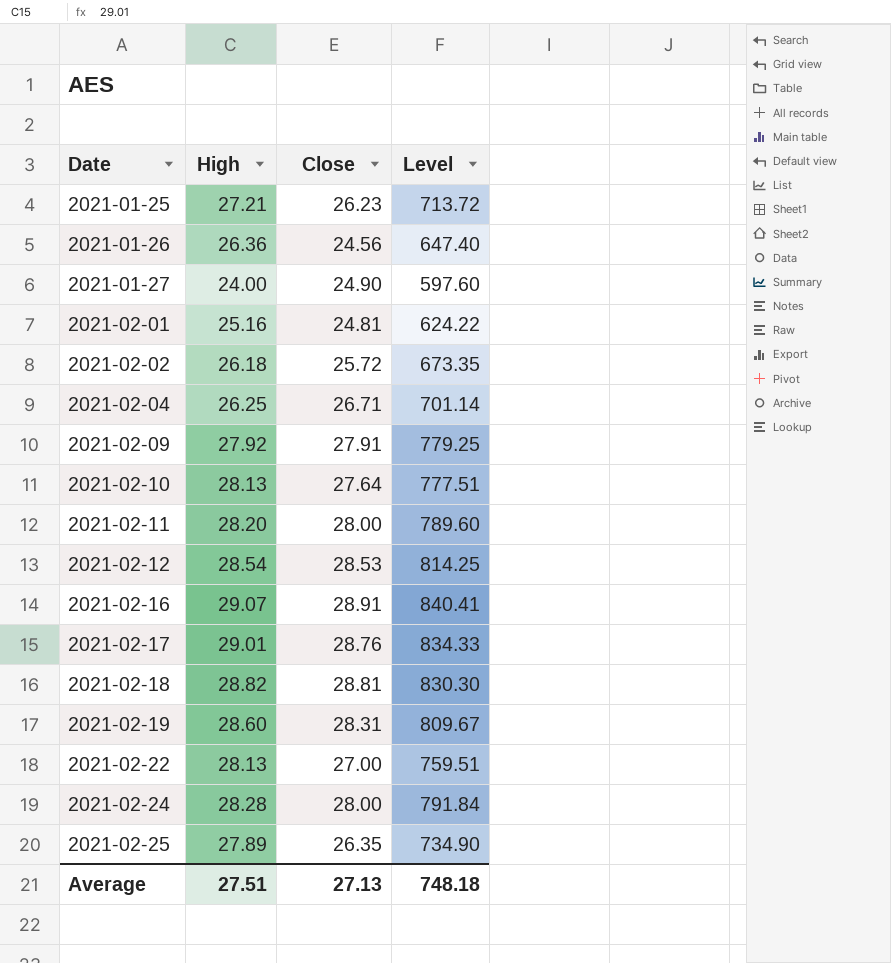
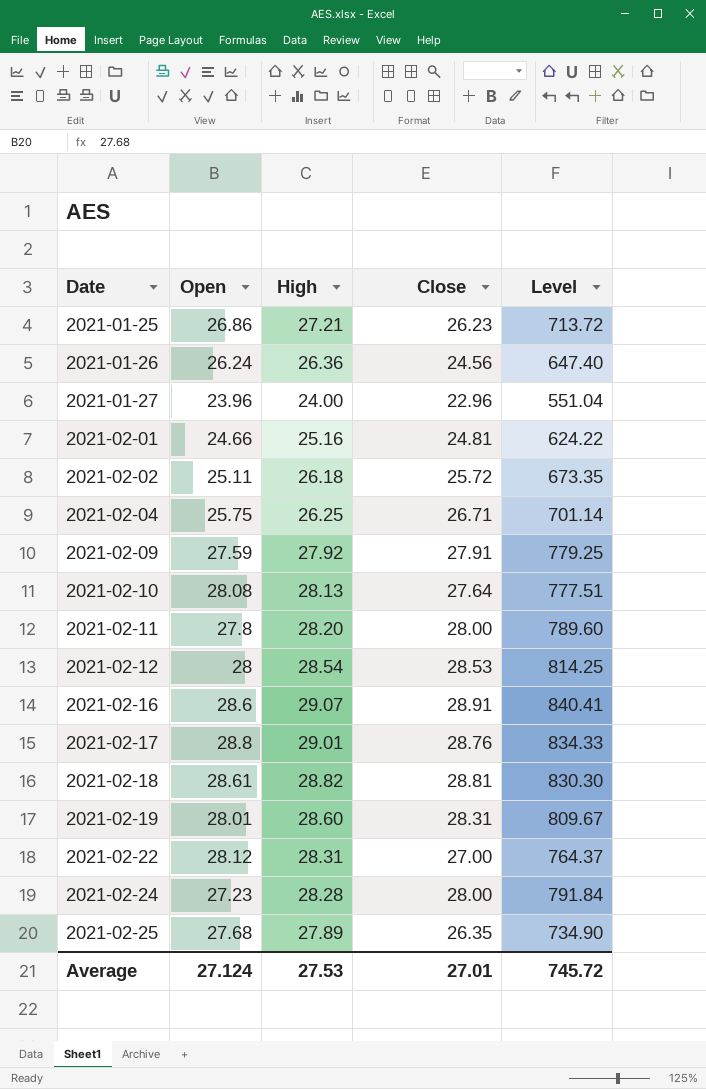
column Open | position: none -> 2
2021-01-27 | Close: 24.90 -> 22.96
2021-01-27 | Level: 597.60 -> 551.04
2021-02-22 | High: 28.13 -> 28.31
2021-02-22 | Level: 759.51 -> 764.37
Average | High: 27.51 -> 27.53
Average | Close: 27.13 -> 27.01
Average | Level: 748.18 -> 745.72

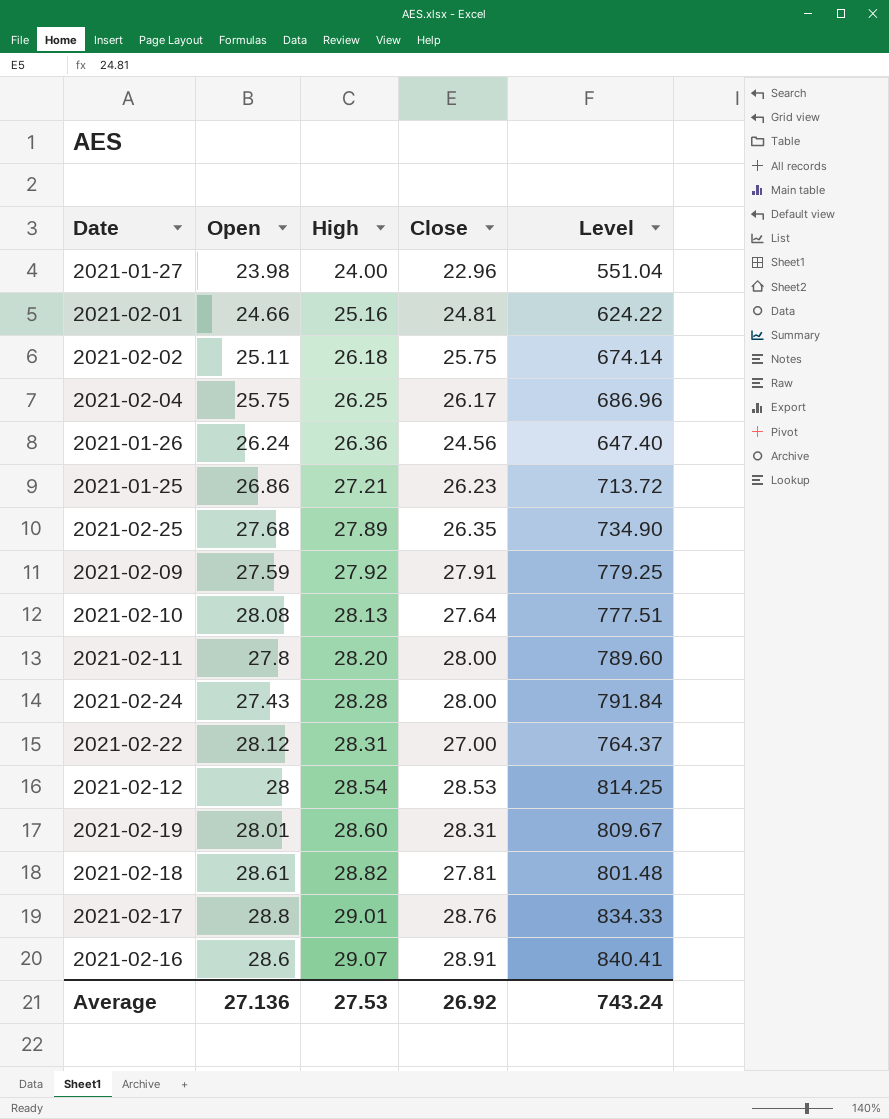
row order: Date ascending -> High ascending
2021-01-27 | Open: 23.96 -> 23.98
2021-02-02 | Close: 25.72 -> 25.75
2021-02-02 | Level: 673.35 -> 674.14
2021-02-04 | Close: 26.71 -> 26.17
2021-02-04 | Level: 701.14 -> 686.96
2021-02-24 | Open: 27.23 -> 27.43
2021-02-18 | Close: 28.81 -> 27.81
2021-02-18 | Level: 830.30 -> 801.48
Average | Open: 27.124 -> 27.136
Average | Close: 27.01 -> 26.92
Average | Level: 745.72 -> 743.24

